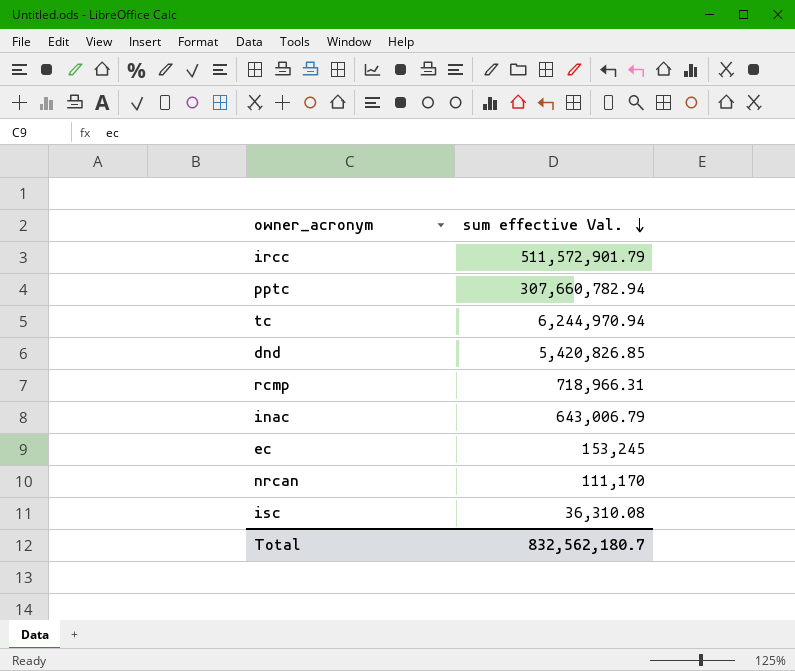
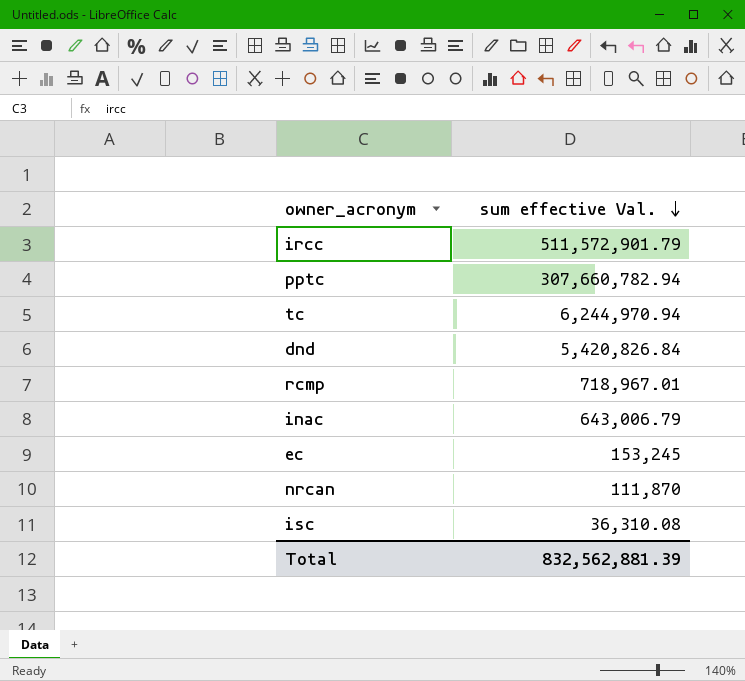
dnd | sum effective Val.: 5,420,826.85 -> 5,420,826.84
rcmp | sum effective Val.: 718,966.31 -> 718,967.01
nrcan | sum effective Val.: 111,170 -> 111,870
Total | sum effective Val.: 832,562,180.7 -> 832,562,881.39

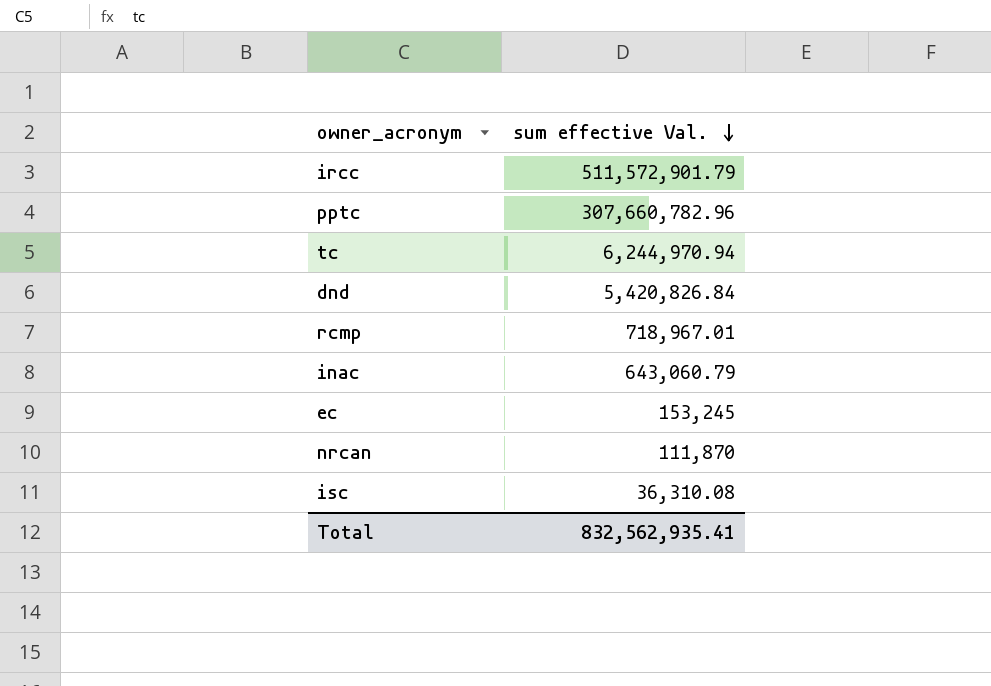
pptc | sum effective Val.: 307,660,782.94 -> 307,660,782.96
inac | sum effective Val.: 643,006.79 -> 643,060.79
Total | sum effective Val.: 832,562,881.39 -> 832,562,935.41

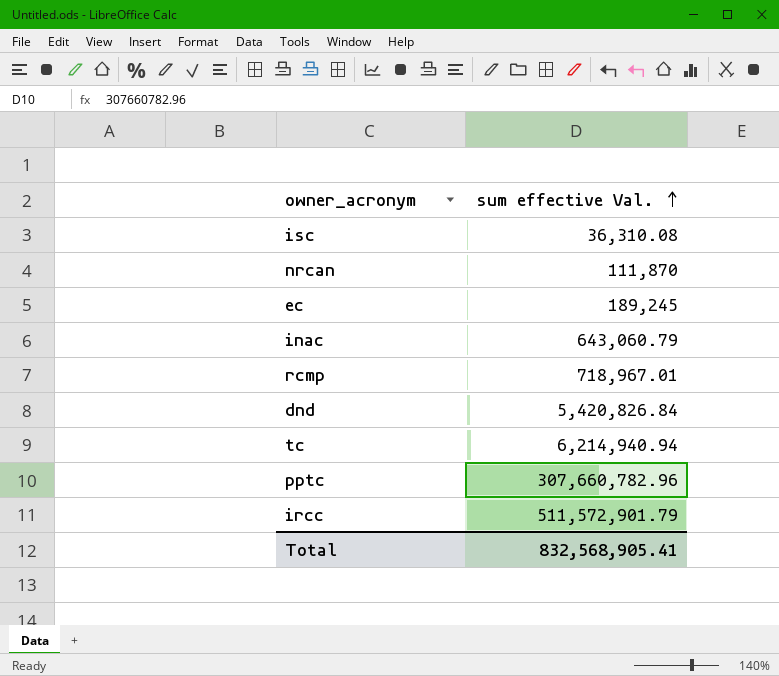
row order: sum effective Val. descending -> sum effective Val. ascending
ec | sum effective Val.: 153,245 -> 189,245
tc | sum effective Val.: 6,244,970.94 -> 6,214,940.94
Total | sum effective Val.: 832,562,935.41 -> 832,568,905.41

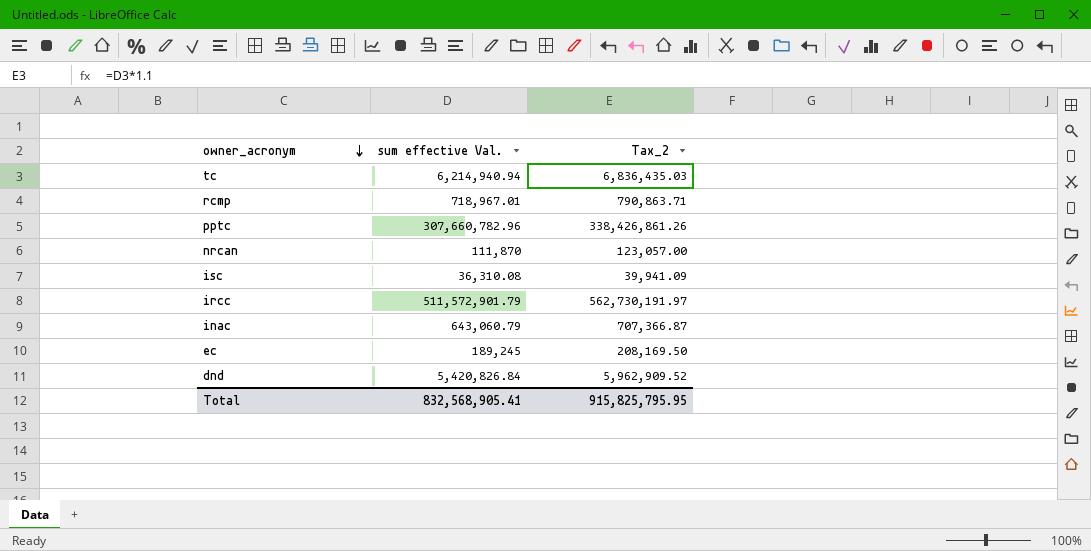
row order: sum effective Val. ascending -> owner_acronym descending
column Tax_2 | formula: none -> [sum effective Val.] * 1.1

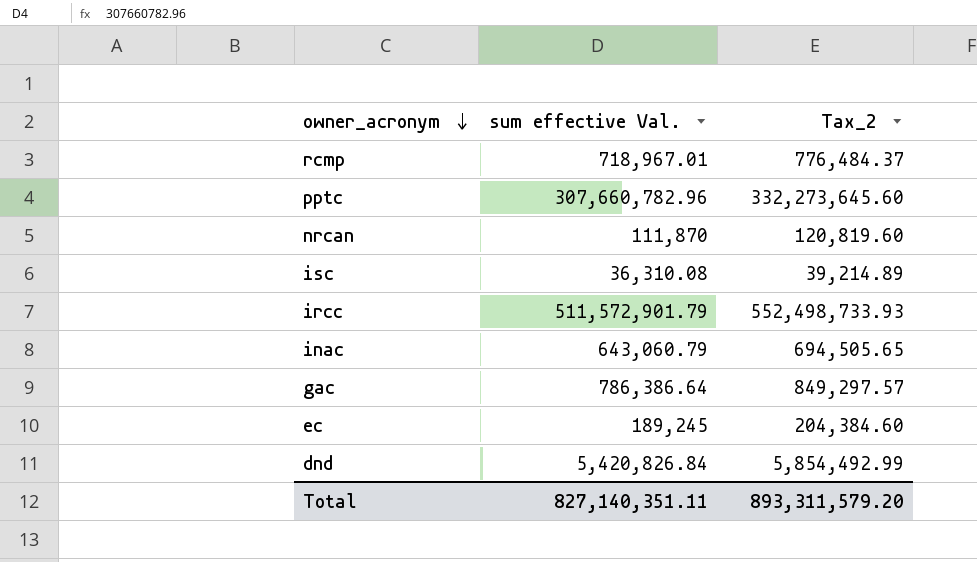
column Tax_2 | formula: [sum effective Val.] * 1.1 -> [sum effective Val.] * 1.08
row tc: 6,214,940.94 | 6,836,435.03 -> none
row gac: none -> 786,386.64 | 849,297.57
Total | sum effective Val.: 832,568,905.41 -> 827,140,351.11
Total | Tax_2: 915,825,795.95 -> 893,311,579.20

